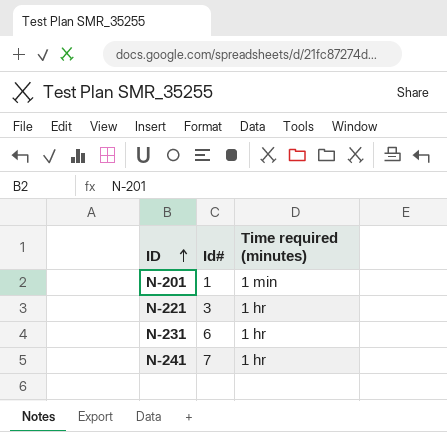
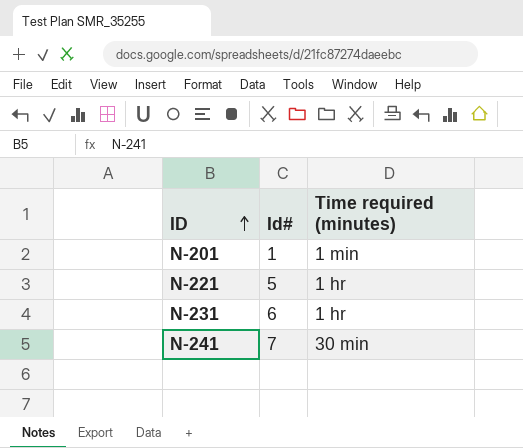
N-221 | Id#: 3 -> 5
N-241 | Time required (minutes): 1 hr -> 30 min

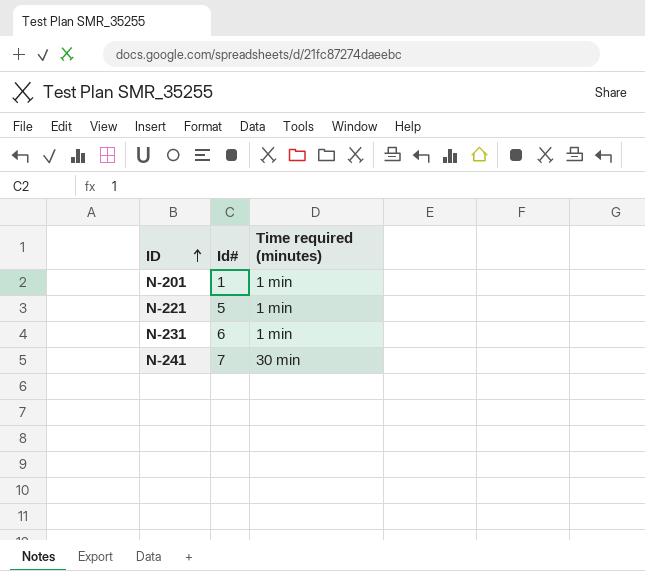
N-221 | Time required (minutes): 1 hr -> 1 min
N-231 | Time required (minutes): 1 hr -> 1 min

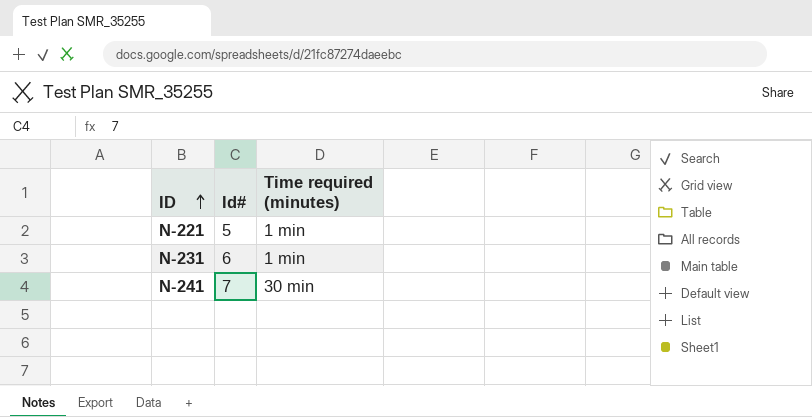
row N-201: 1 | 1 min -> none

